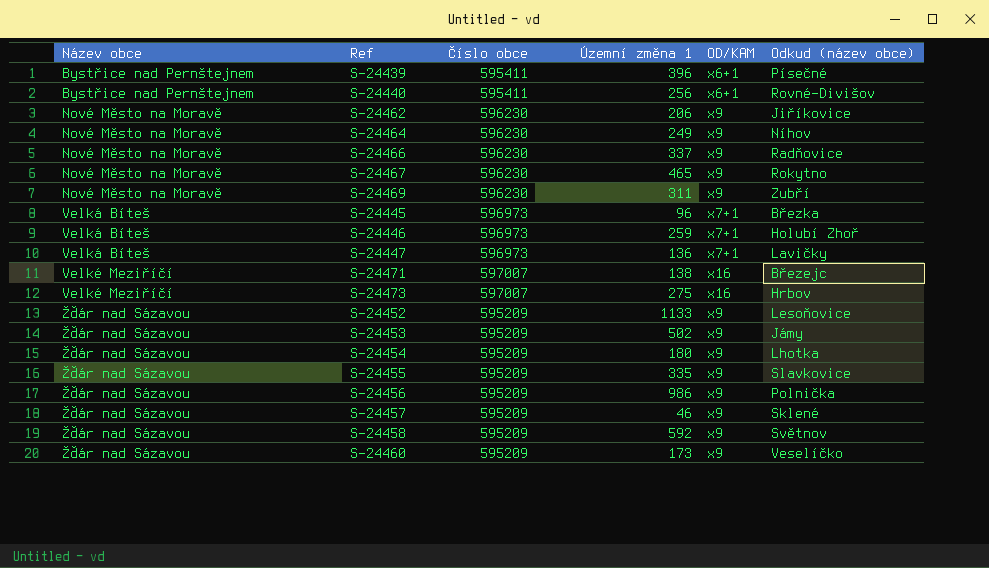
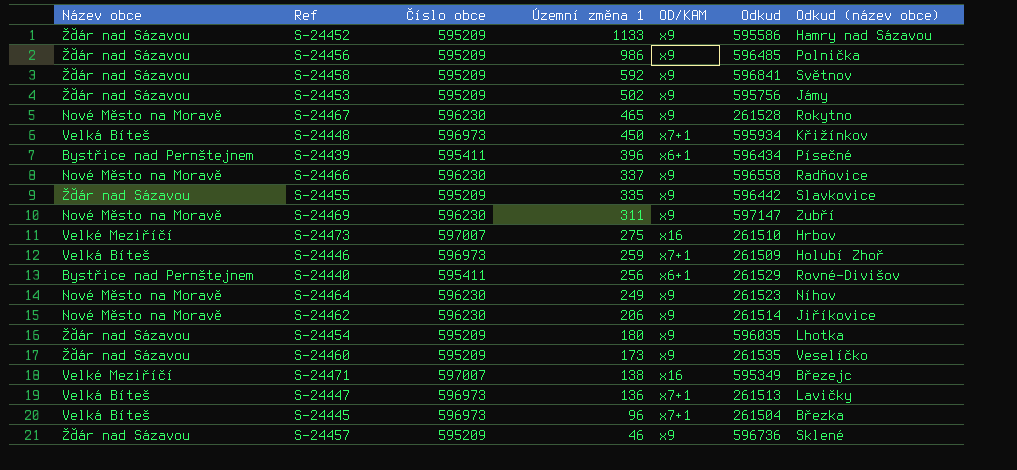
row order: Název obce ascending -> Územní změna 1 descending
column Odkud | position: none -> 6
S-24452 | Odkud (název obce): Lesoňovice -> Hamry nad Sázavou
row S-24448: none -> Velká Bíteš | 596973 | 450 | x7+1 | 595934 | Křižínkov

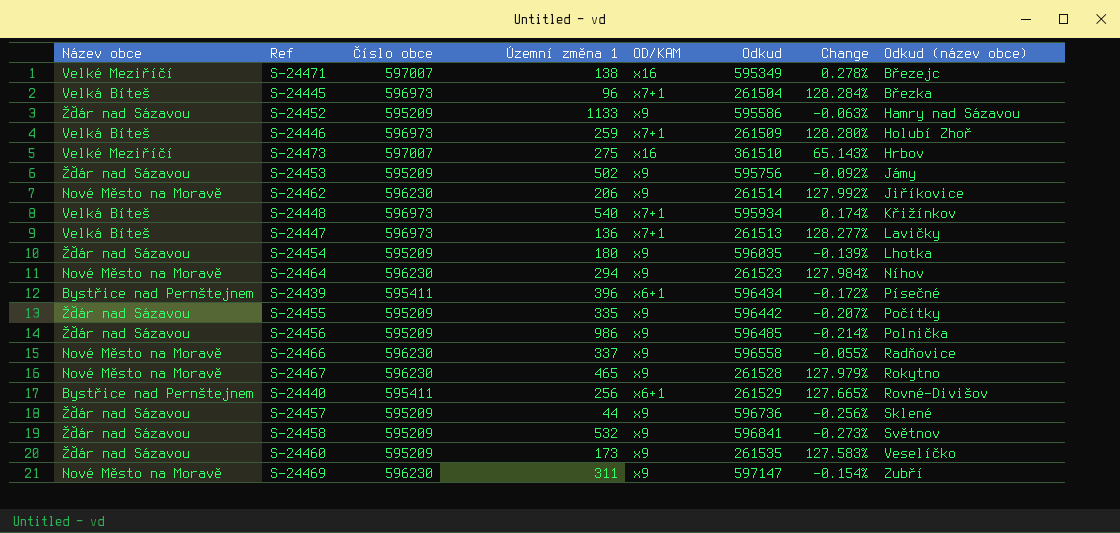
row order: Územní změna 1 descending -> Odkud (název obce) ascending
column Change | formula: none -> ([Číslo obce] - [Odkud]) / [Odkud]
S-24473 | Odkud: 261510 -> 361510
S-24448 | Územní změna 1: 450 -> 540
S-24464 | Územní změna 1: 249 -> 294
S-24455 | Odkud (název obce): Slavkovice -> Počítky
S-24457 | Územní změna 1: 46 -> 44
S-24458 | Územní změna 1: 592 -> 532

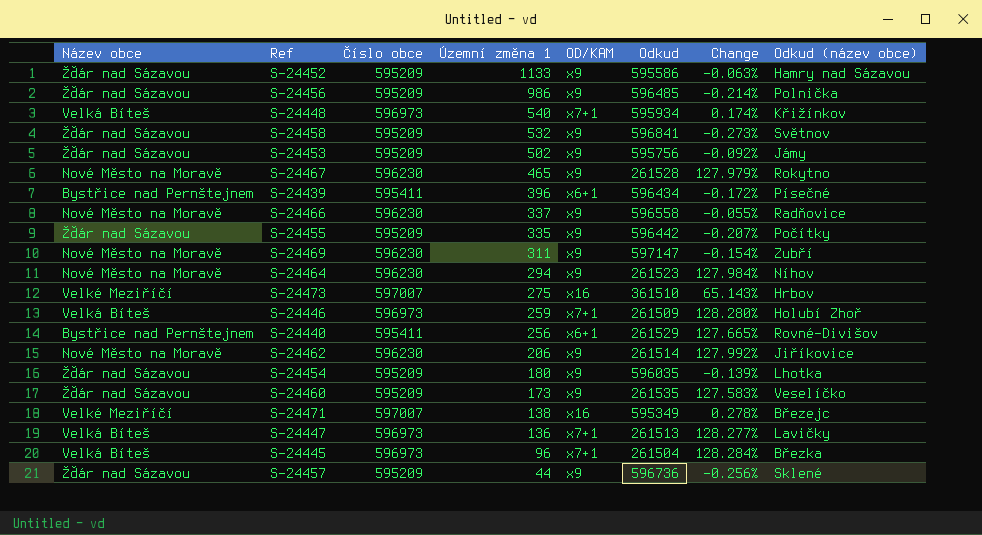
row order: Odkud (název obce) ascending -> Územní změna 1 descending

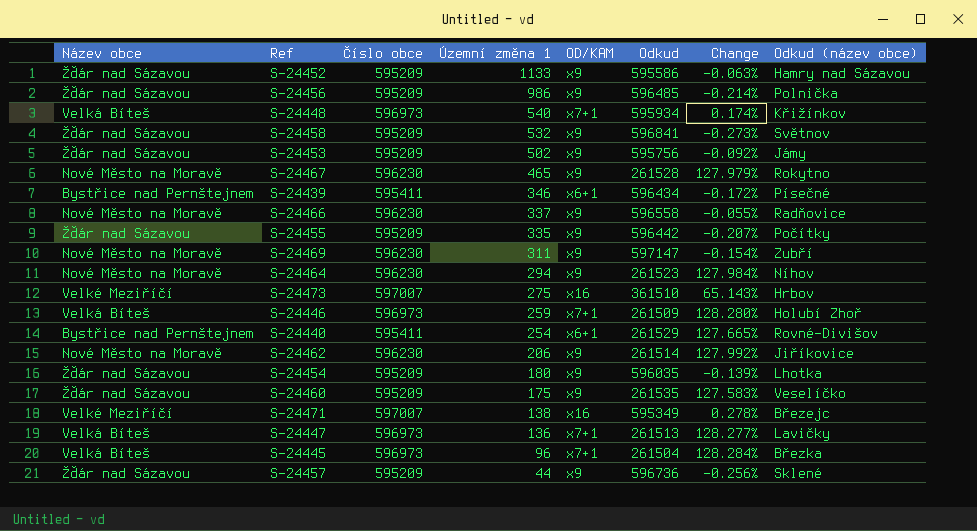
S-24439 | Územní změna 1: 396 -> 346
S-24440 | Územní změna 1: 256 -> 254
S-24460 | Územní změna 1: 173 -> 175

